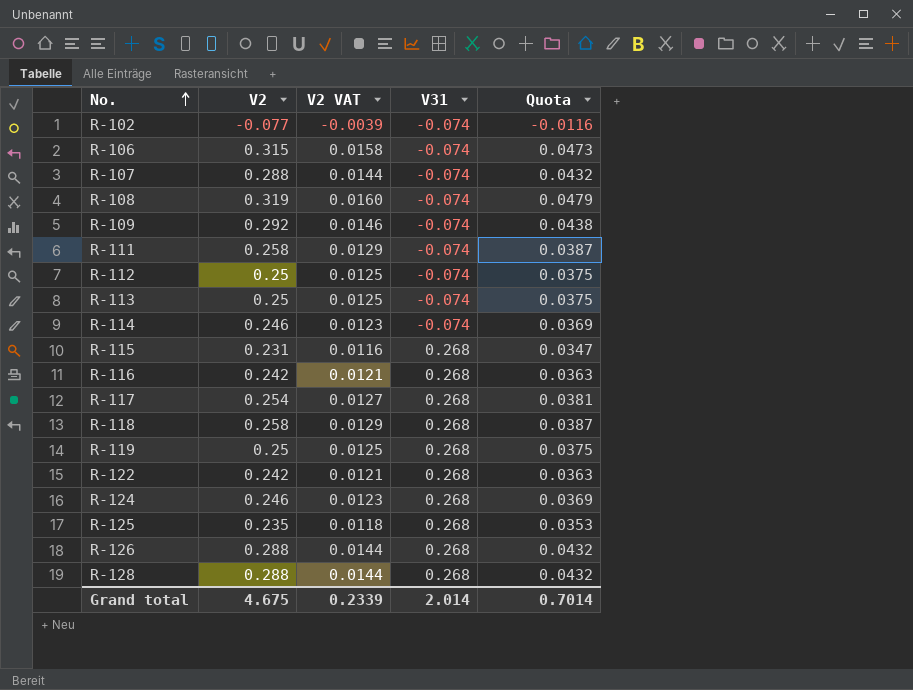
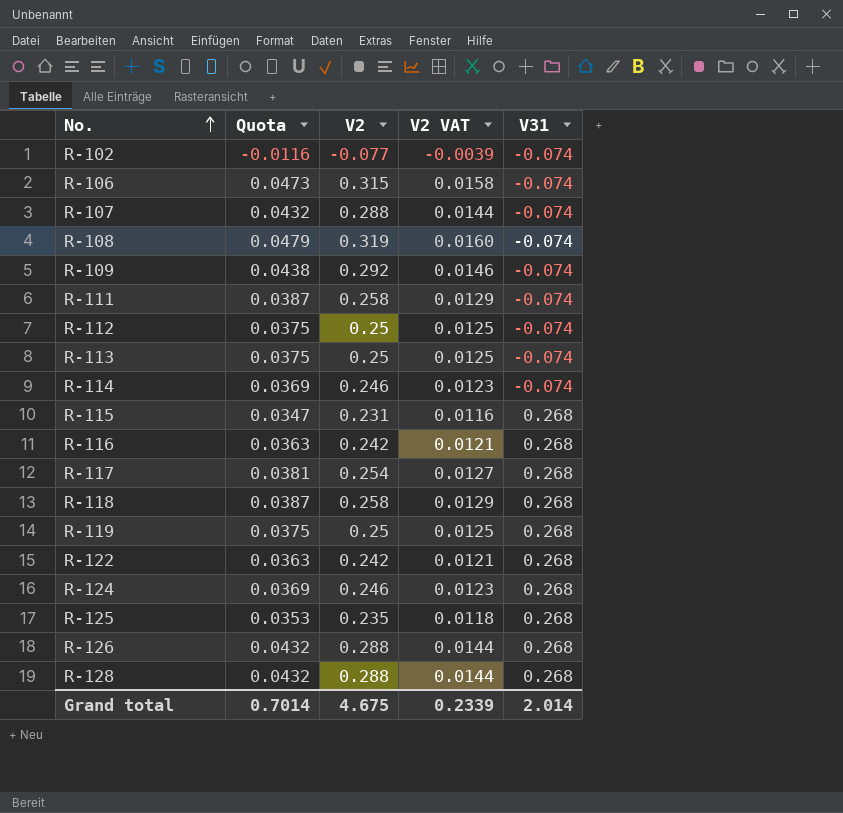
column Quota | position: 5 -> 2

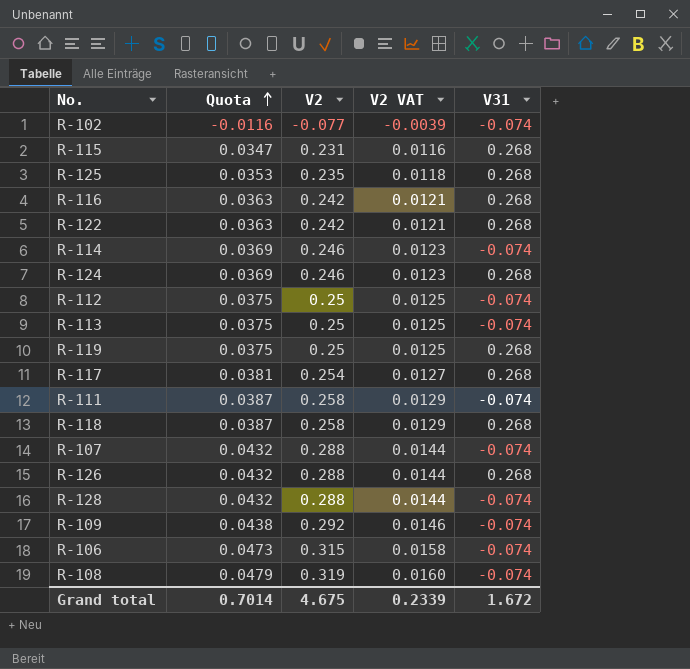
row order: No. ascending -> Quota ascending
R-128 | V31: 0.268 -> -0.074
Grand total | V31: 2.014 -> 1.672

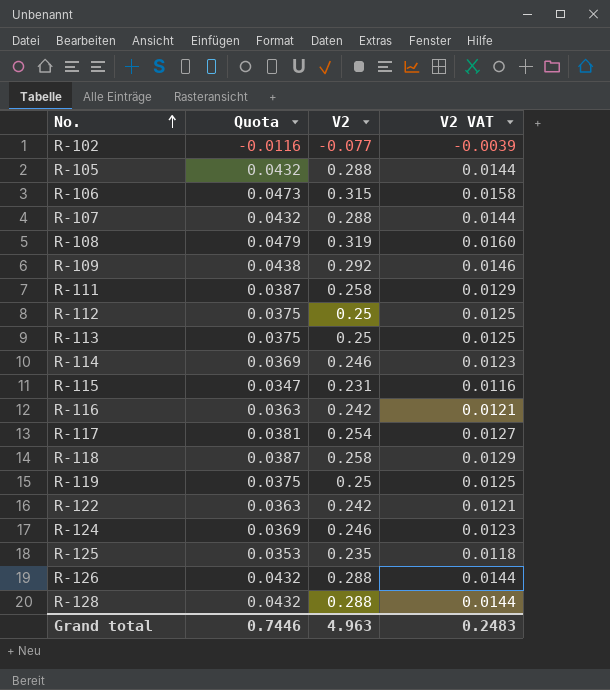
row order: Quota ascending -> No. ascending
column V31 | position: 5 -> none
row R-105: none -> 0.0432 | 0.288 | 0.0144
Grand total | Quota: 0.7014 -> 0.7446
Grand total | V2: 4.675 -> 4.963
Grand total | V2 VAT: 0.2339 -> 0.2483

